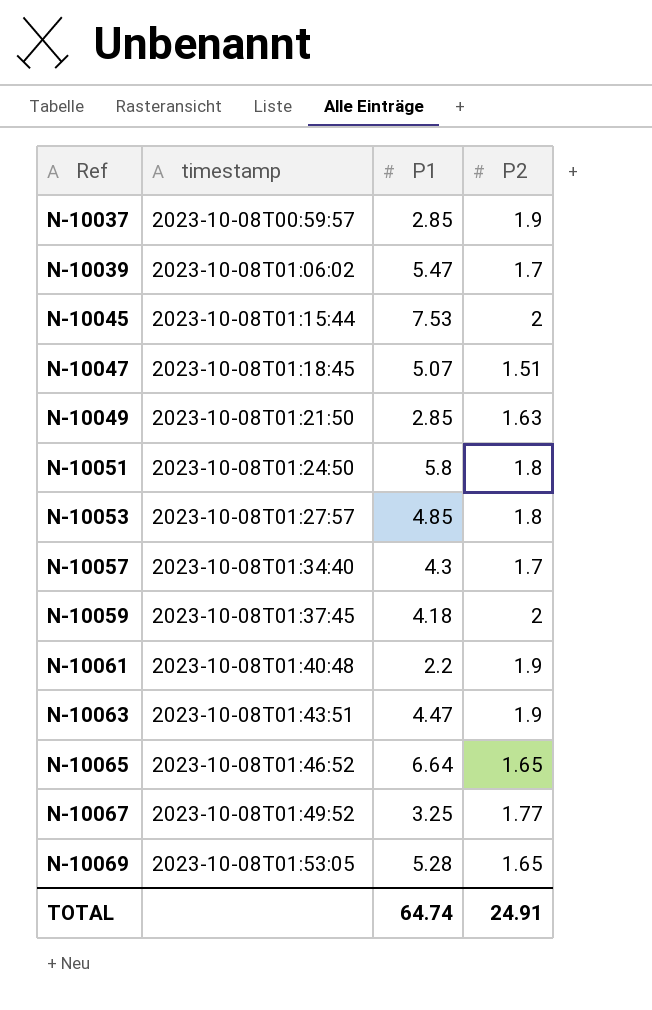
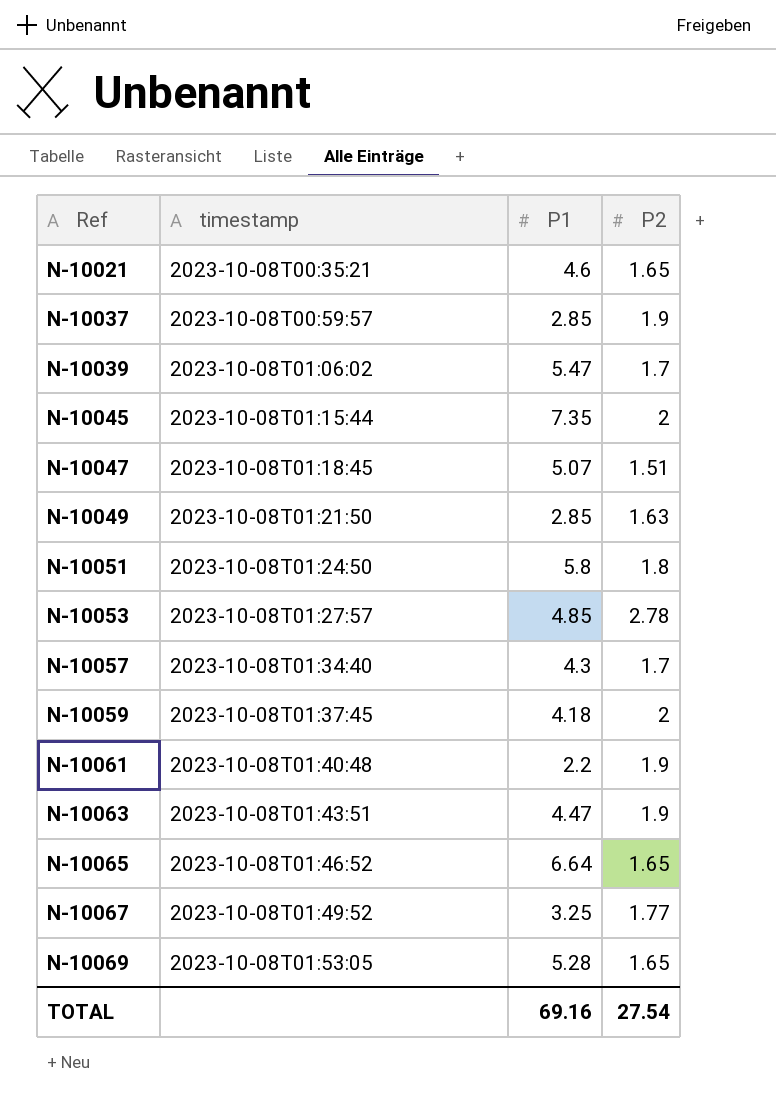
row N-10021: none -> 2023-10-08T00:35:21 | 4.6 | 1.65
N-10045 | P1: 7.53 -> 7.35
N-10053 | P2: 1.8 -> 2.78
TOTAL | P1: 64.74 -> 69.16
TOTAL | P2: 24.91 -> 27.54

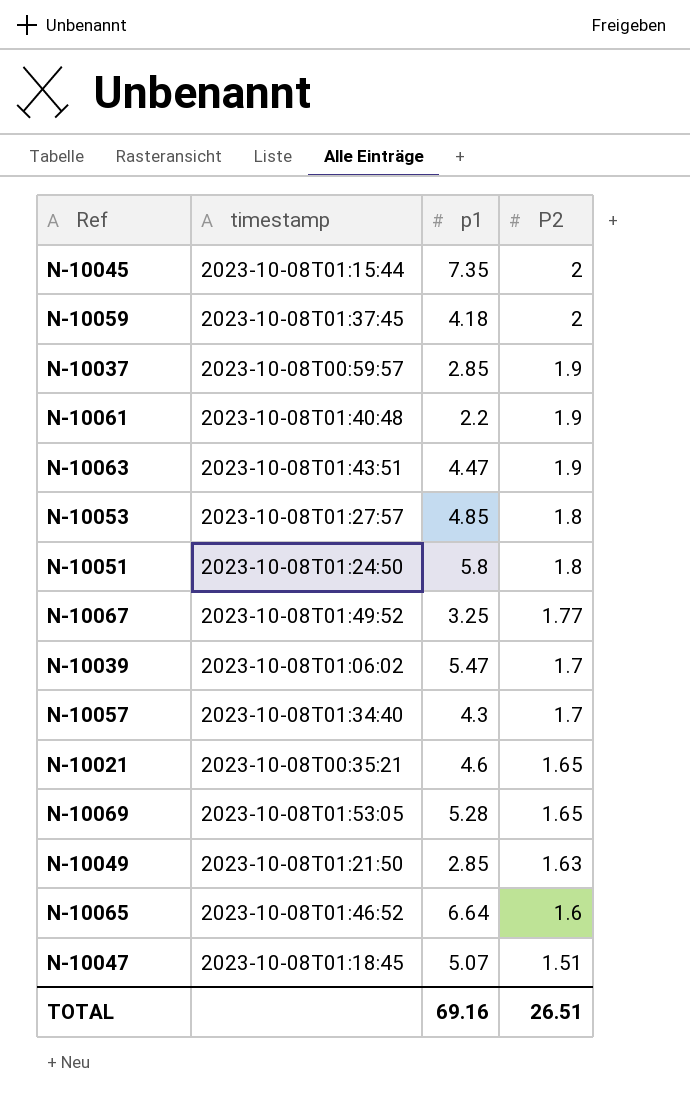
row order: Ref ascending -> P2 descending
column name: P1 -> p1
N-10053 | P2: 2.78 -> 1.8
N-10065 | P2: 1.65 -> 1.6
TOTAL | P2: 27.54 -> 26.51

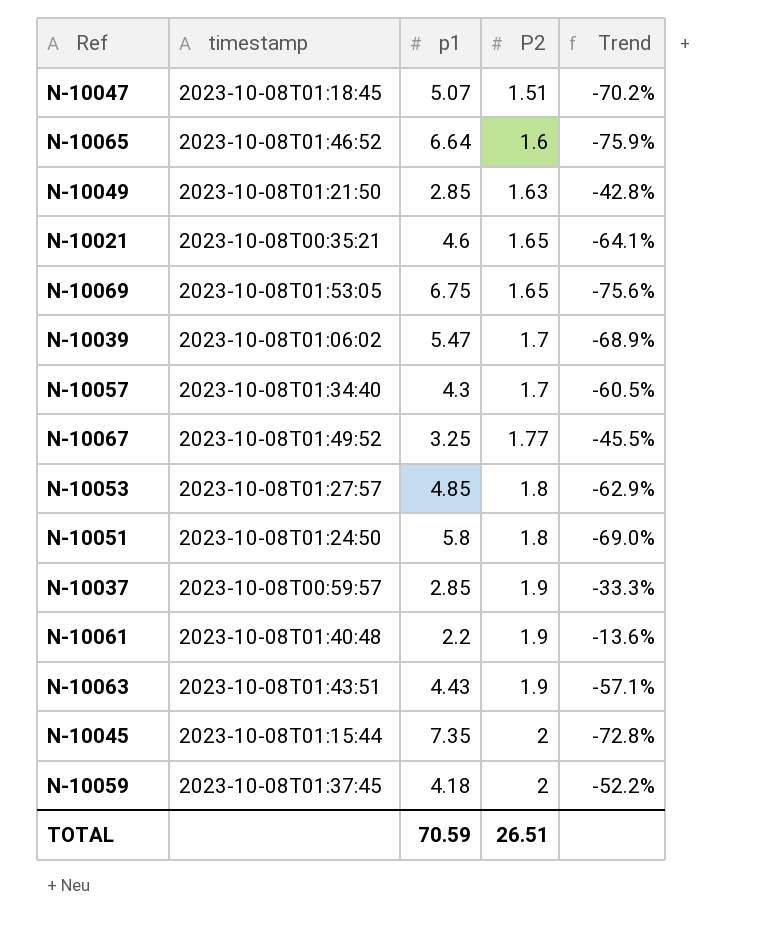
row order: P2 descending -> P2 ascending
column Trend | formula: none -> ([P2] - [p1]) / [p1]
N-10069 | p1: 5.28 -> 6.75
N-10063 | p1: 4.47 -> 4.43
TOTAL | p1: 69.16 -> 70.59

